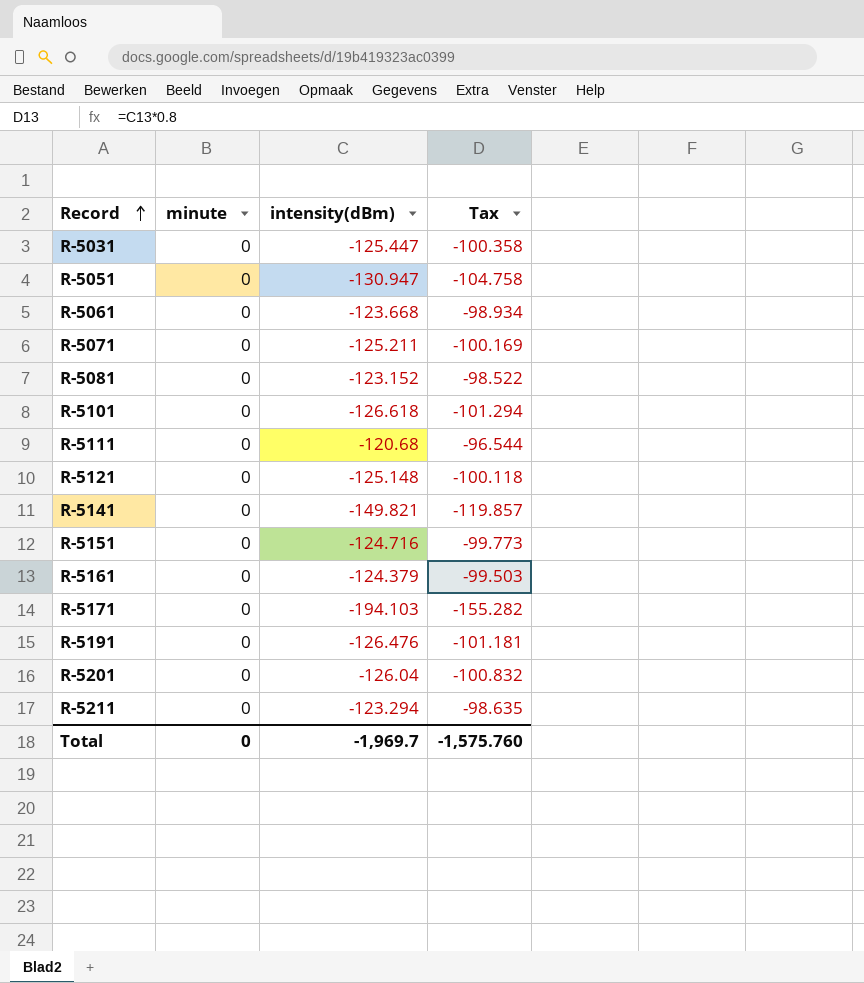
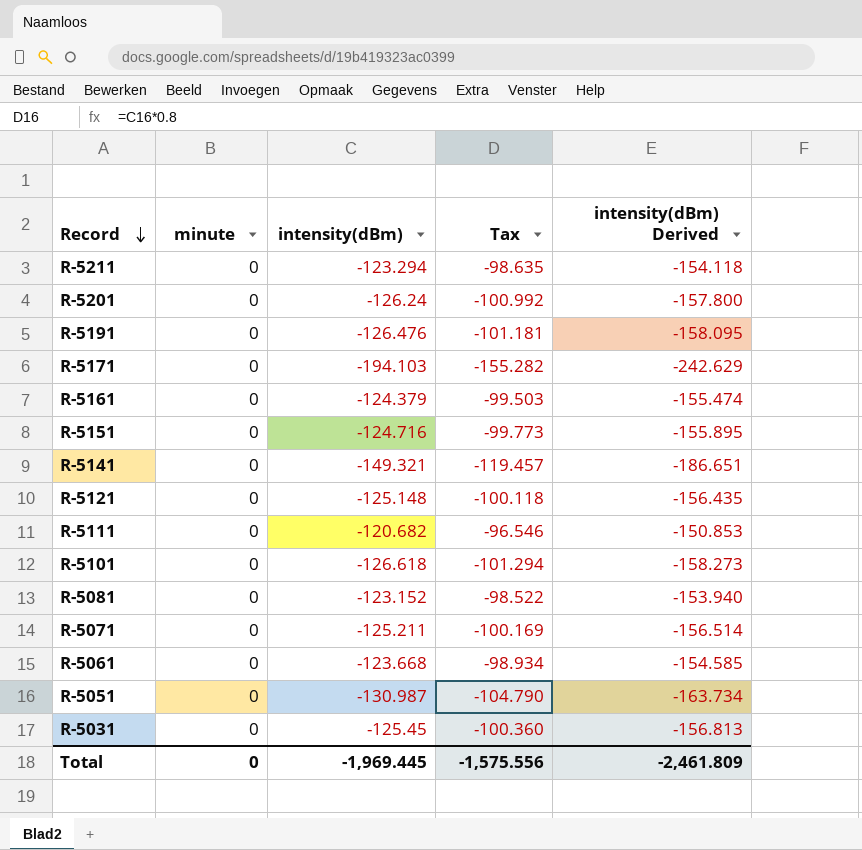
row order: Record ascending -> Record descending
column intensity(dBm) Derived | formula: none -> [intensity(dBm)] * 1.25
R-5201 | intensity(dBm): -126.04 -> -126.24
R-5201 | Tax: -100.832 -> -100.992
R-5141 | intensity(dBm): -149.821 -> -149.321
R-5141 | Tax: -119.857 -> -119.457
R-5111 | intensity(dBm): -120.68 -> -120.682
R-5111 | Tax: -96.544 -> -96.546
R-5051 | intensity(dBm): -130.947 -> -130.987
R-5051 | Tax: -104.758 -> -104.790
R-5031 | intensity(dBm): -125.447 -> -125.45
R-5031 | Tax: -100.358 -> -100.360
Total | intensity(dBm): -1,969.7 -> -1,969.445
Total | Tax: -1,575.760 -> -1,575.556

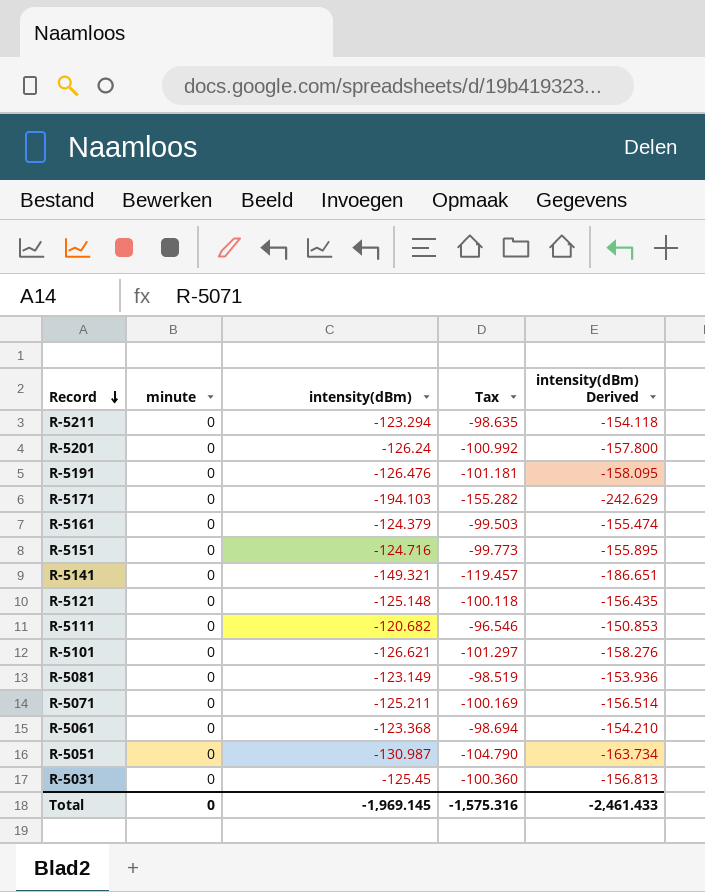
R-5101 | intensity(dBm): -126.618 -> -126.621
R-5101 | Tax: -101.294 -> -101.297
R-5101 | intensity(dBm) Derived: -158.273 -> -158.276
R-5081 | intensity(dBm): -123.152 -> -123.149
R-5081 | Tax: -98.522 -> -98.519
R-5081 | intensity(dBm) Derived: -153.940 -> -153.936
R-5061 | intensity(dBm): -123.668 -> -123.368
R-5061 | Tax: -98.934 -> -98.694
R-5061 | intensity(dBm) Derived: -154.585 -> -154.210
Total | intensity(dBm): -1,969.445 -> -1,969.145
Total | Tax: -1,575.556 -> -1,575.316
Total | intensity(dBm) Derived: -2,461.809 -> -2,461.433

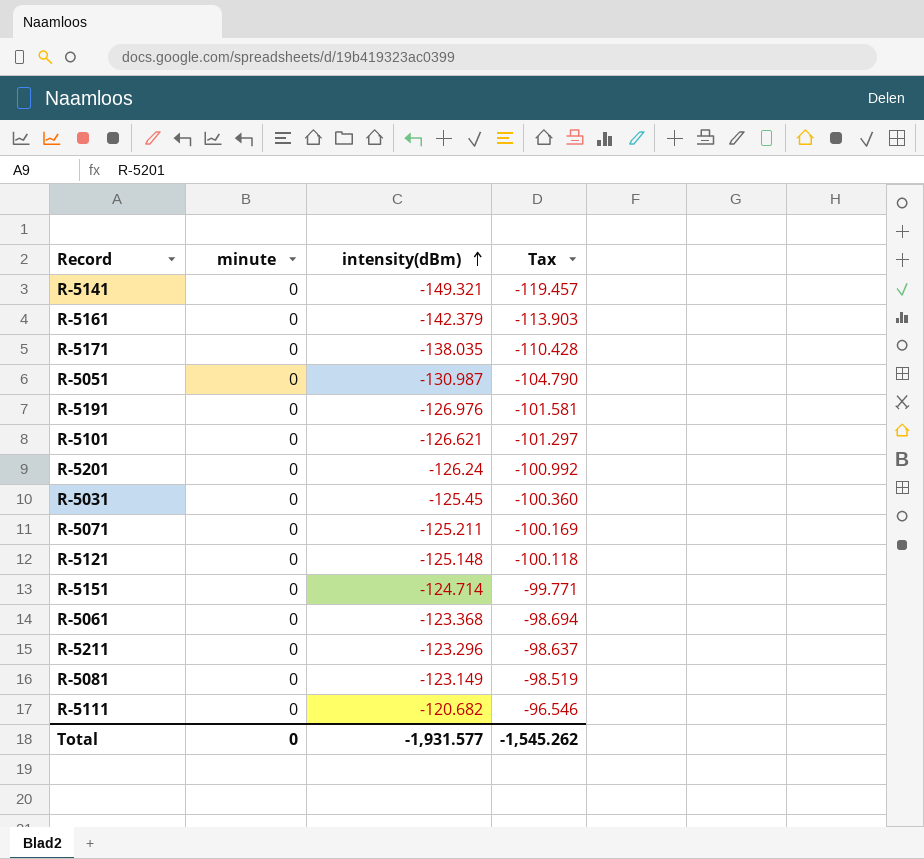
row order: Record descending -> intensity(dBm) ascending
column intensity(dBm) Derived | formula: [intensity(dBm)] * 1.25 -> none
R-5161 | intensity(dBm): -124.379 -> -142.379
R-5161 | Tax: -99.503 -> -113.903
R-5171 | intensity(dBm): -194.103 -> -138.035
R-5171 | Tax: -155.282 -> -110.428
R-5191 | intensity(dBm): -126.476 -> -126.976
R-5191 | Tax: -101.181 -> -101.581
R-5151 | intensity(dBm): -124.716 -> -124.714
R-5151 | Tax: -99.773 -> -99.771
R-5211 | intensity(dBm): -123.294 -> -123.296
R-5211 | Tax: -98.635 -> -98.637
Total | intensity(dBm): -1,969.145 -> -1,931.577
Total | Tax: -1,575.316 -> -1,545.262

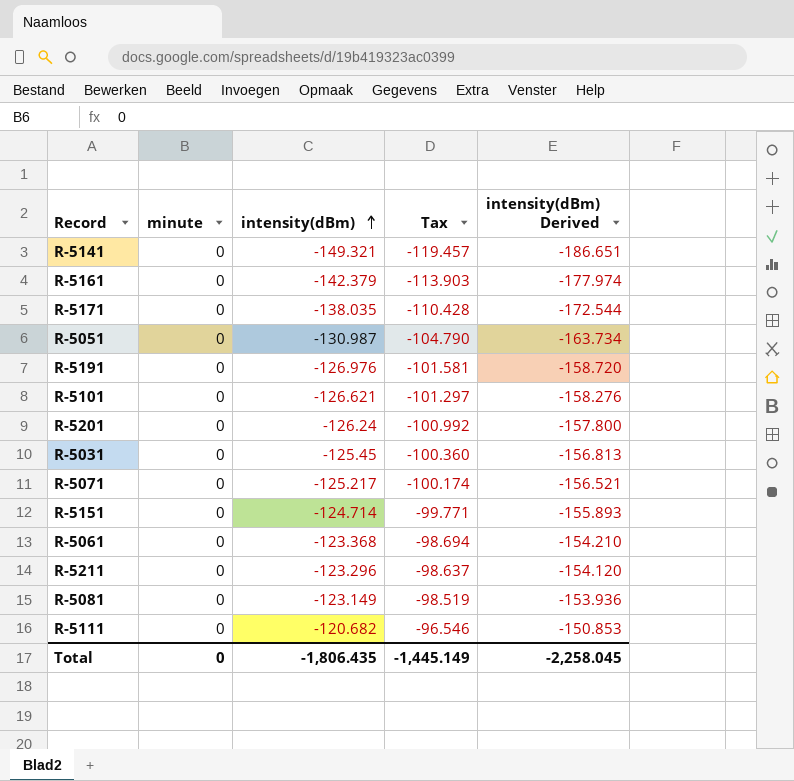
column intensity(dBm) Derived | formula: none -> [intensity(dBm)] * 1.25
row R-5121: 0 | -125.148 | -100.118 -> none
R-5071 | intensity(dBm): -125.211 -> -125.217
R-5071 | Tax: -100.169 -> -100.174
Total | intensity(dBm): -1,931.577 -> -1,806.435
Total | Tax: -1,545.262 -> -1,445.149

